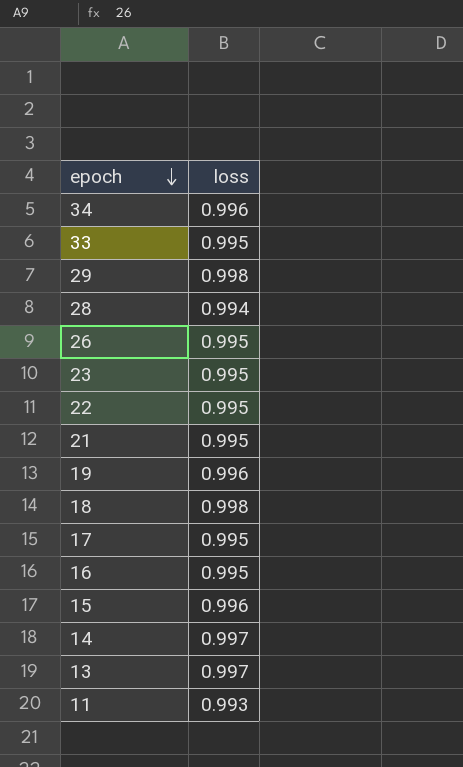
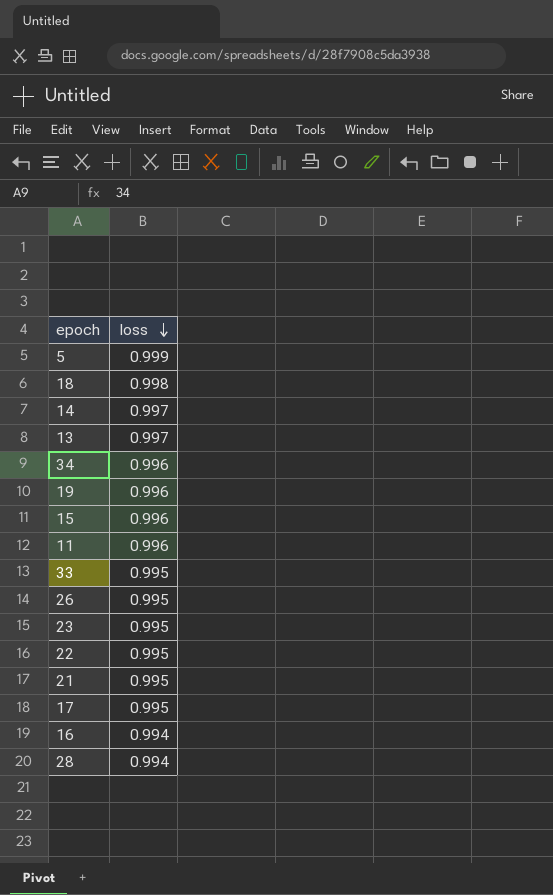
row order: epoch descending -> loss descending
row 29: 0.998 -> none
row 5: none -> 0.999
11 | loss: 0.993 -> 0.996
16 | loss: 0.995 -> 0.994

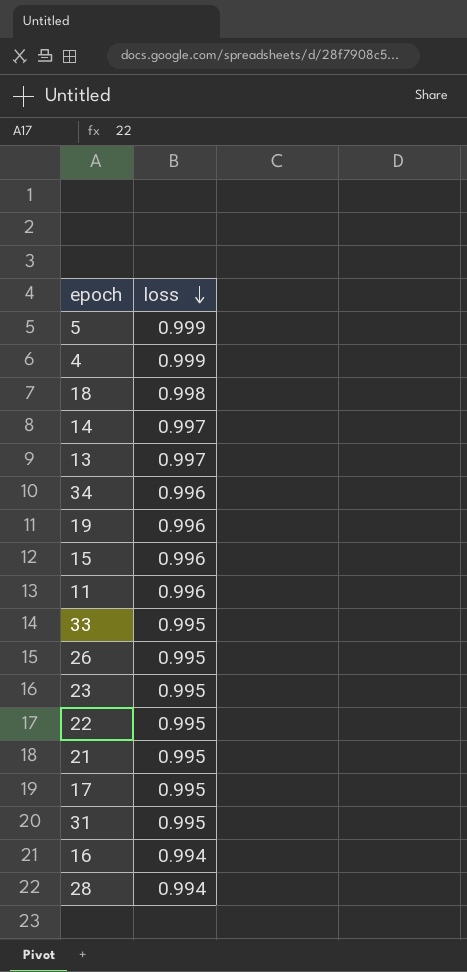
row 4: none -> 0.999
row 31: none -> 0.995

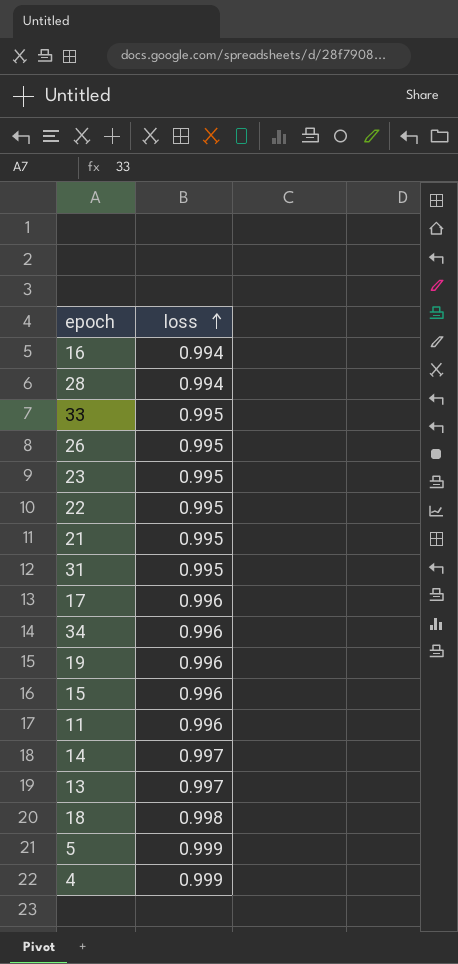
row order: loss descending -> loss ascending
17 | loss: 0.995 -> 0.996

